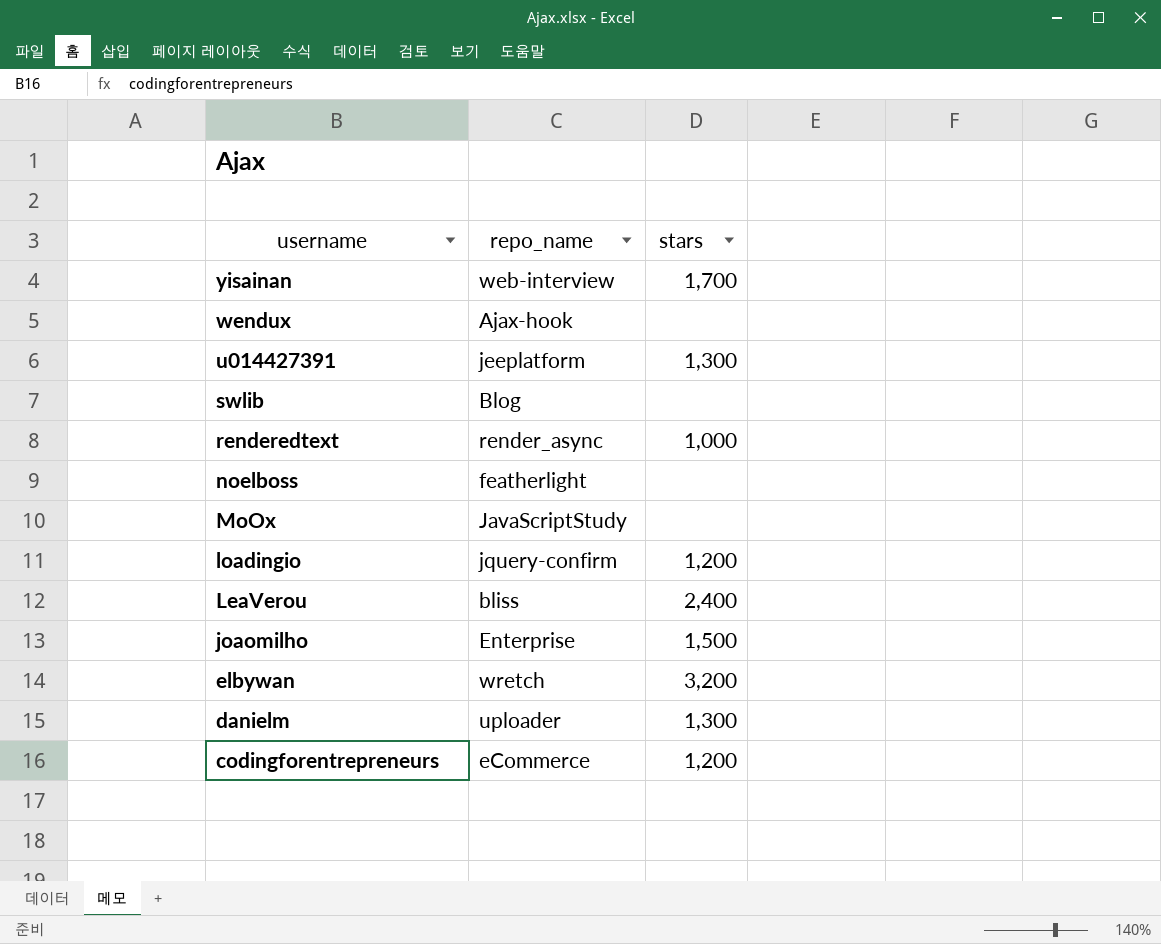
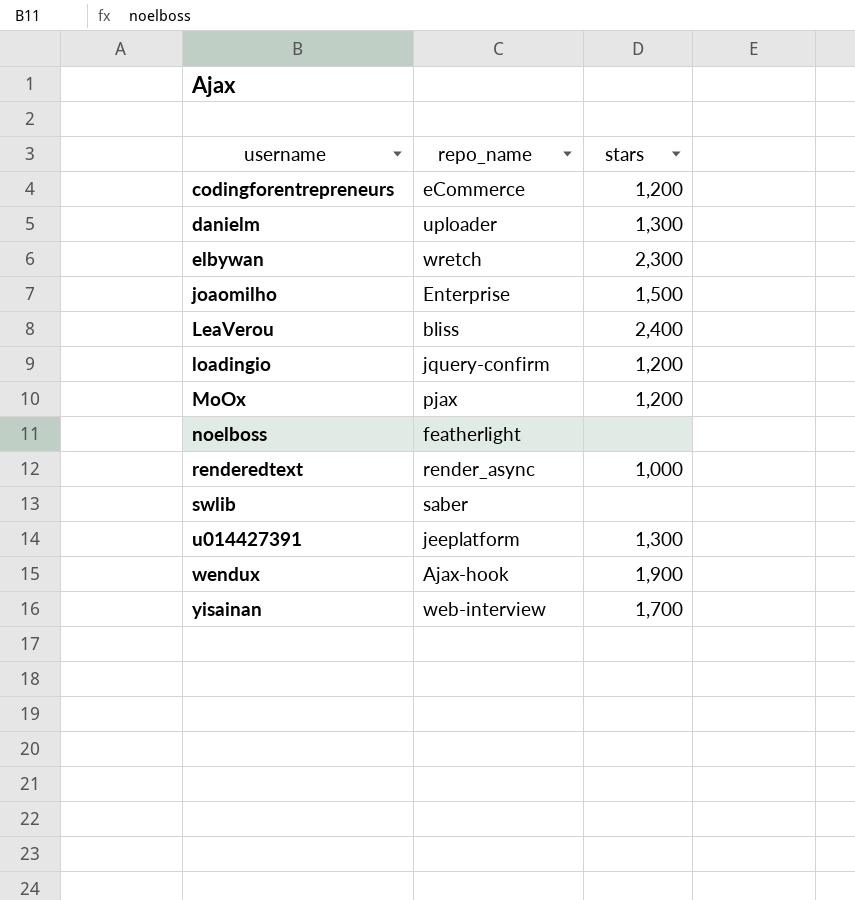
row order: username descending -> username ascending
elbywan | stars: 3,200 -> 2,300
MoOx | repo_name: JavaScriptStudy -> pjax
MoOx | stars: none -> 1,200
swlib | repo_name: Blog -> saber
wendux | stars: none -> 1,900

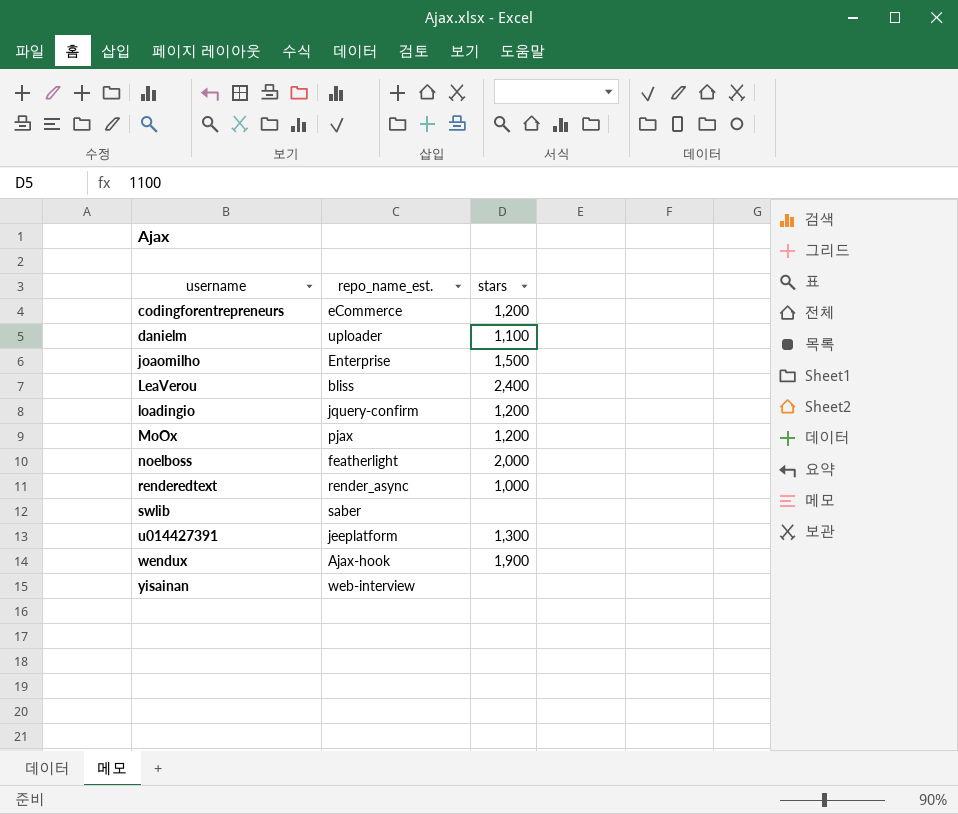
column name: repo_name -> repo_name_est.
row elbywan: wretch | 2,300 -> none
danielm | stars: 1,300 -> 1,100
noelboss | stars: none -> 2,000
yisainan | stars: 1,700 -> none

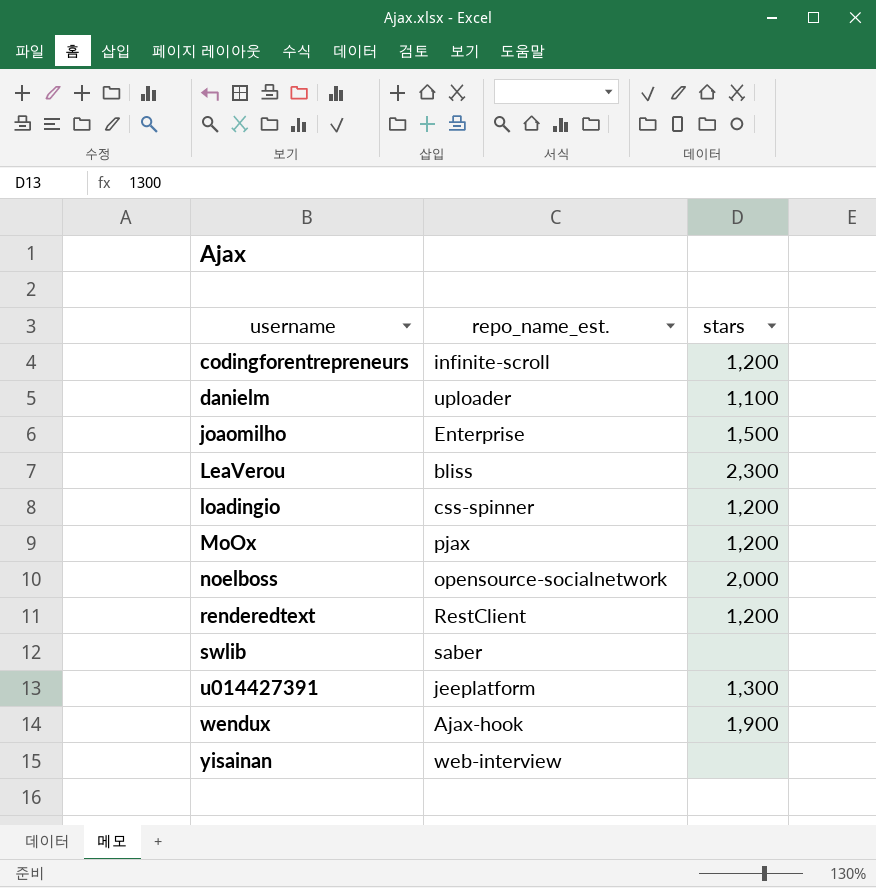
codingforentrepreneurs | repo_name_est.: eCommerce -> infinite-scroll
LeaVerou | stars: 2,400 -> 2,300
loadingio | repo_name_est.: jquery-confirm -> css-spinner
noelboss | repo_name_est.: featherlight -> opensource-socialnetwork
renderedtext | repo_name_est.: render_async -> RestClient
renderedtext | stars: 1,000 -> 1,200

